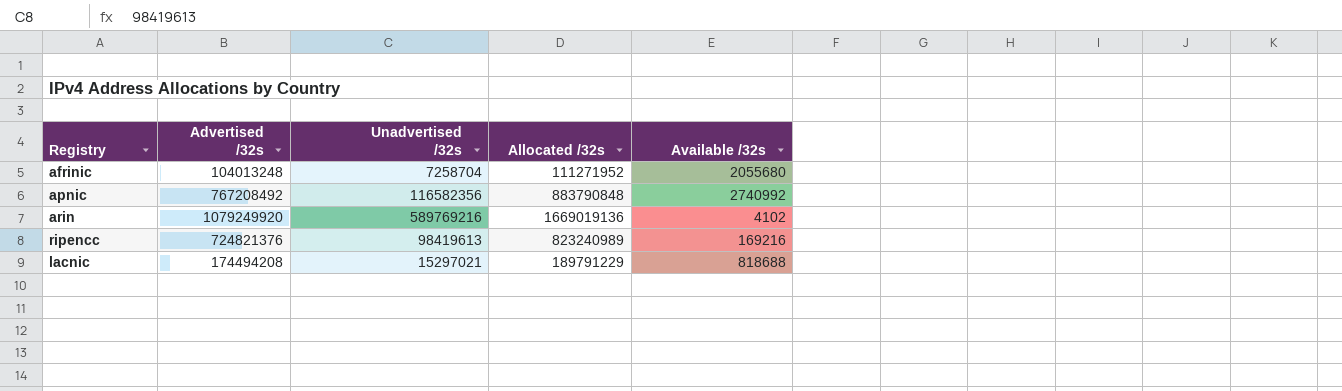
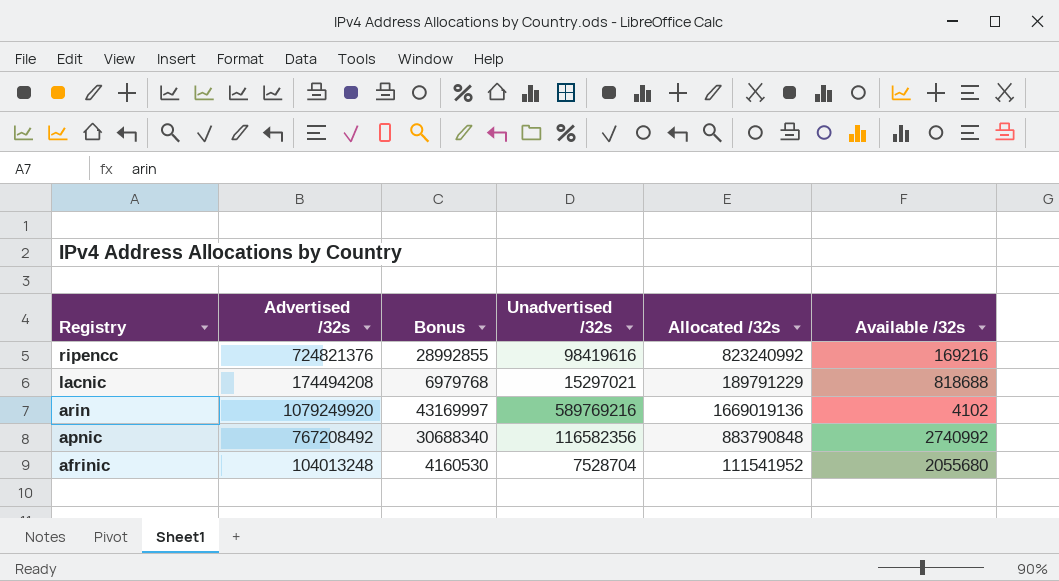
row order: none -> Registry descending
column Bonus | formula: none -> [Advertised /32s] * 0.04
ripencc | Unadvertised /32s: 98419613 -> 98419616
ripencc | Allocated /32s: 823240989 -> 823240992
afrinic | Unadvertised /32s: 7258704 -> 7528704
afrinic | Allocated /32s: 111271952 -> 111541952

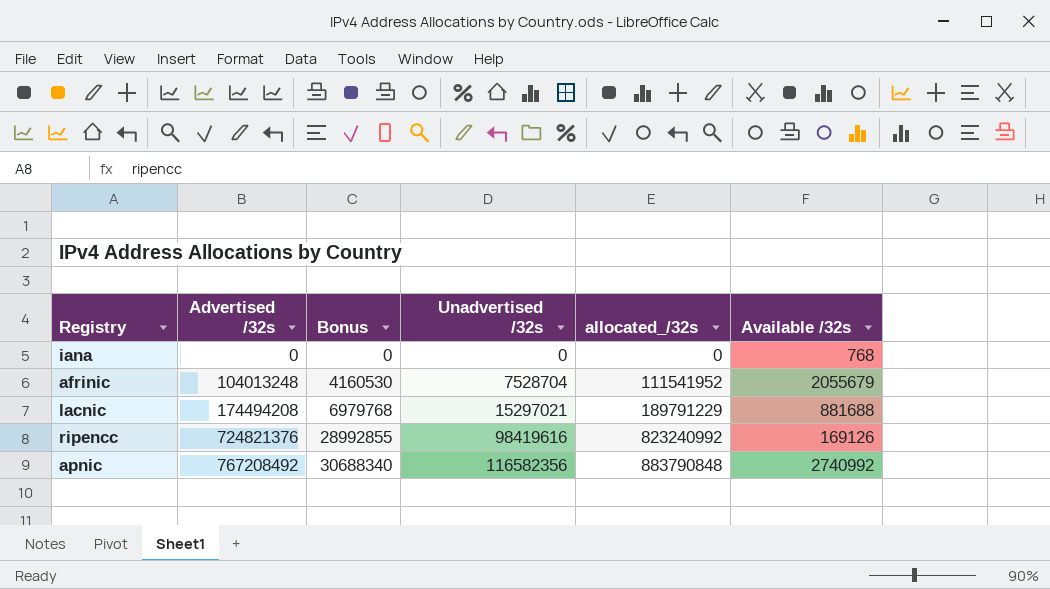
row order: Registry descending -> Advertised /32s ascending
column name: Allocated /32s -> allocated_/32s
row arin: 1079249920 | 43169997 | 589769216 | 1669019136 | 4102 -> none
row iana: none -> 0 | 0 | 0 | 0 | 768
afrinic | Available /32s: 2055680 -> 2055679
lacnic | Available /32s: 818688 -> 881688
ripencc | Available /32s: 169216 -> 169126

